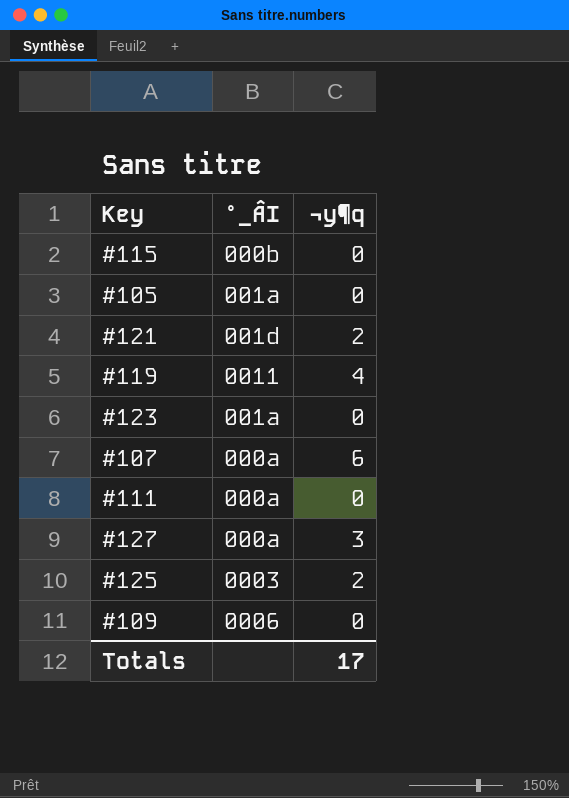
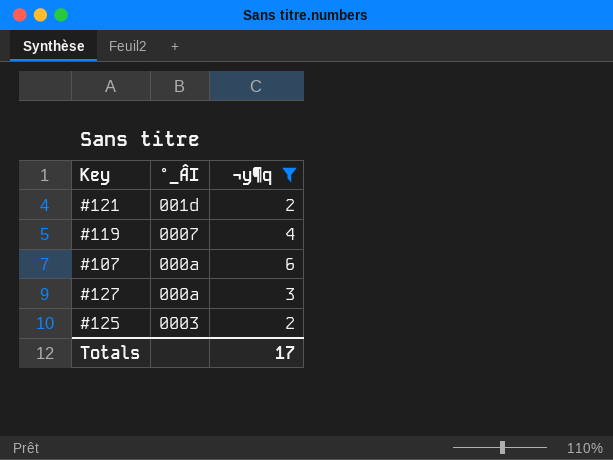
filter: none -> ¬y¶q != 0
#119 | °_ÂI: 0011 -> 0007

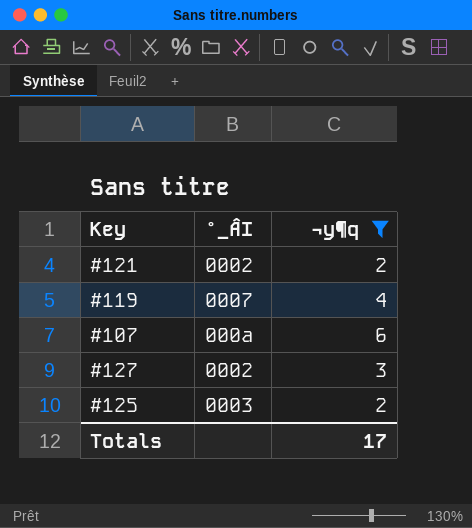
#121 | °_ÂI: 001d -> 0002
#127 | °_ÂI: 000a -> 0002

